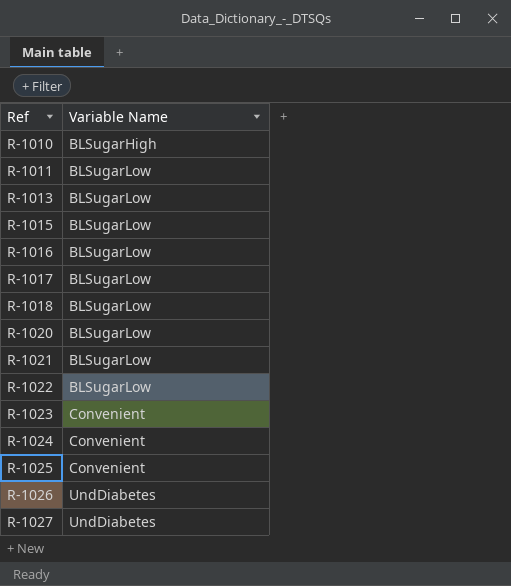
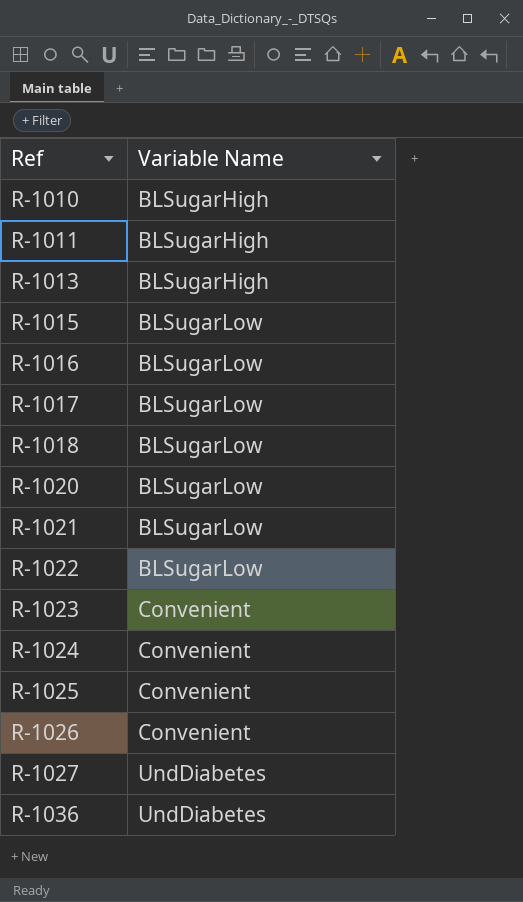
R-1011 | Variable Name: BLSugarLow -> BLSugarHigh
R-1013 | Variable Name: BLSugarLow -> BLSugarHigh
R-1026 | Variable Name: UndDiabetes -> Convenient
row R-1036: none -> UndDiabetes

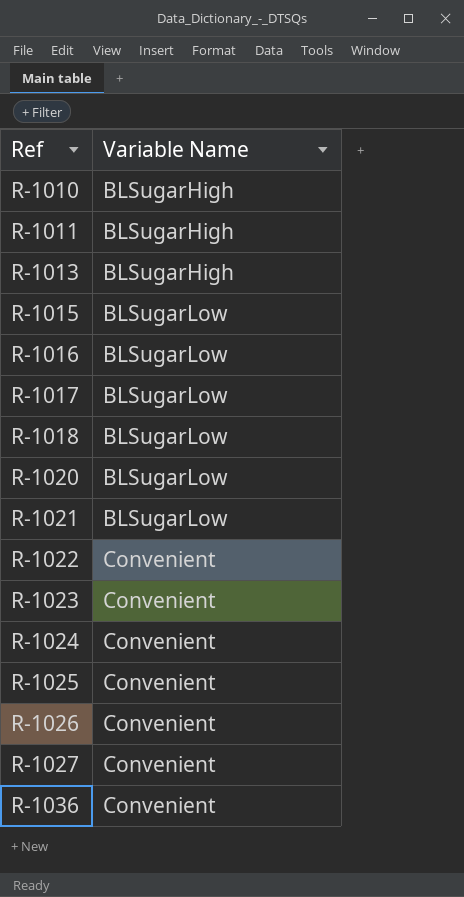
R-1022 | Variable Name: BLSugarLow -> Convenient
R-1027 | Variable Name: UndDiabetes -> Convenient
R-1036 | Variable Name: UndDiabetes -> Convenient

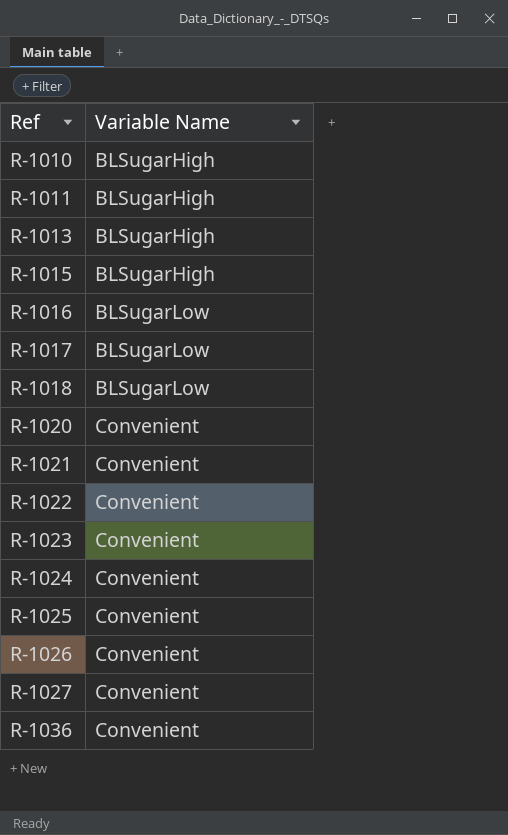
R-1015 | Variable Name: BLSugarLow -> BLSugarHigh
R-1020 | Variable Name: BLSugarLow -> Convenient
R-1021 | Variable Name: BLSugarLow -> Convenient

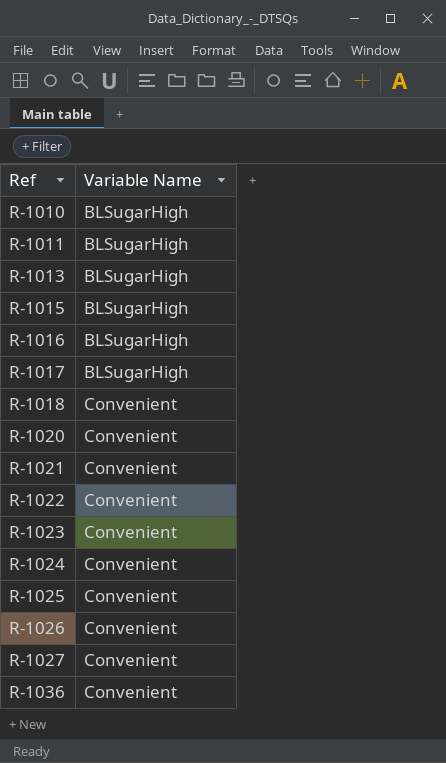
R-1016 | Variable Name: BLSugarLow -> BLSugarHigh
R-1017 | Variable Name: BLSugarLow -> BLSugarHigh
R-1018 | Variable Name: BLSugarLow -> Convenient

